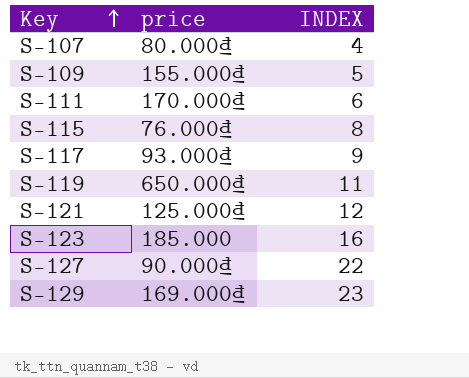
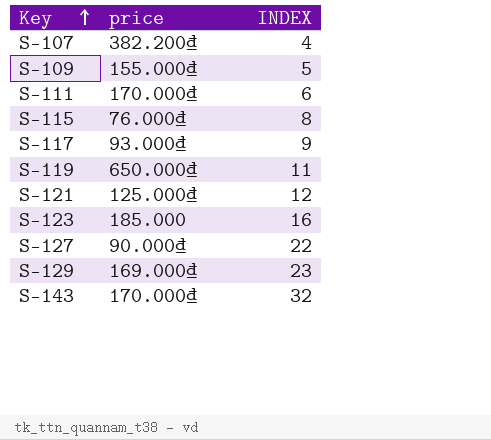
S-107 | price: 80.000₫ -> 382.200₫
row S-143: none -> 170.000₫ | 32

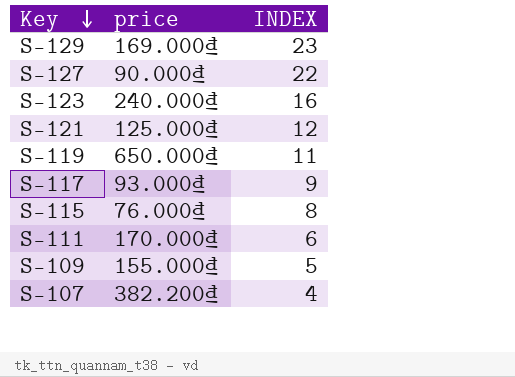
row order: Key ascending -> Key descending
row S-143: 170.000₫ | 32 -> none
S-123 | price: 185.000 -> 240.000₫

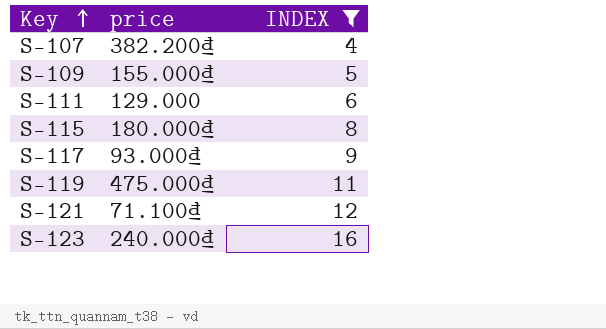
filter: none -> INDEX <= 16
row order: Key descending -> Key ascending
S-111 | price: 170.000₫ -> 129.000
S-115 | price: 76.000₫ -> 180.000₫
S-119 | price: 650.000₫ -> 475.000₫
S-121 | price: 125.000₫ -> 71.100₫

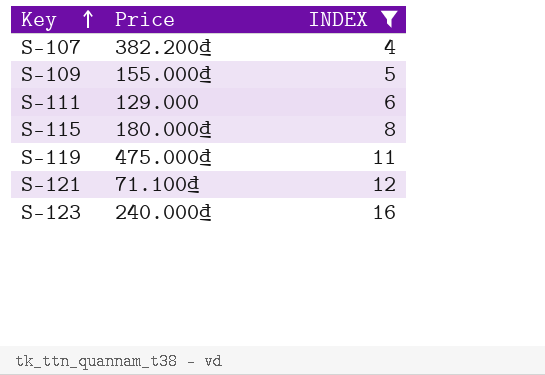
column name: price -> Price
row S-117: 93.000₫ | 9 -> none

